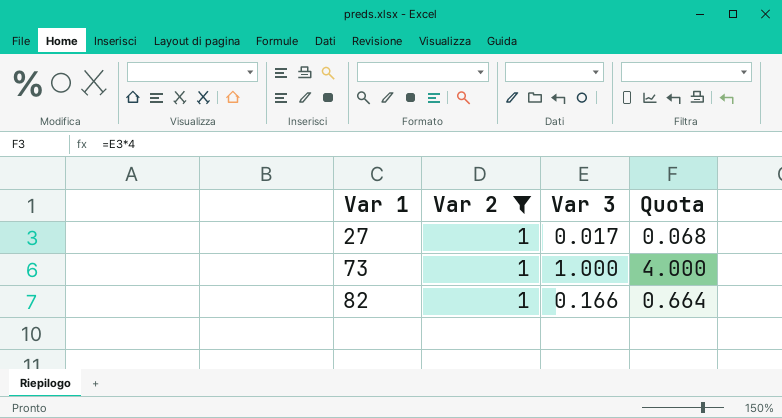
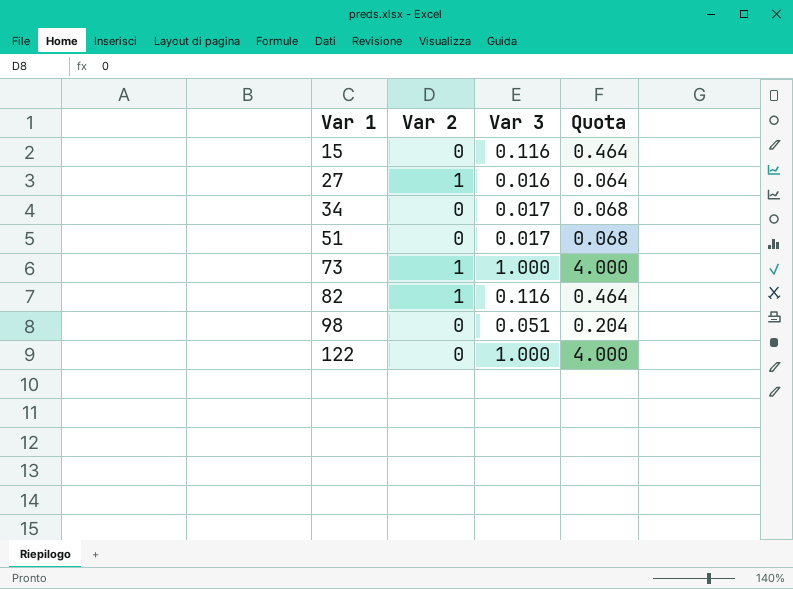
filter: Var 2 = 1 -> none
27 | Var 3: 0.017 -> 0.016
27 | Quota: 0.068 -> 0.064
82 | Var 3: 0.166 -> 0.116
82 | Quota: 0.664 -> 0.464

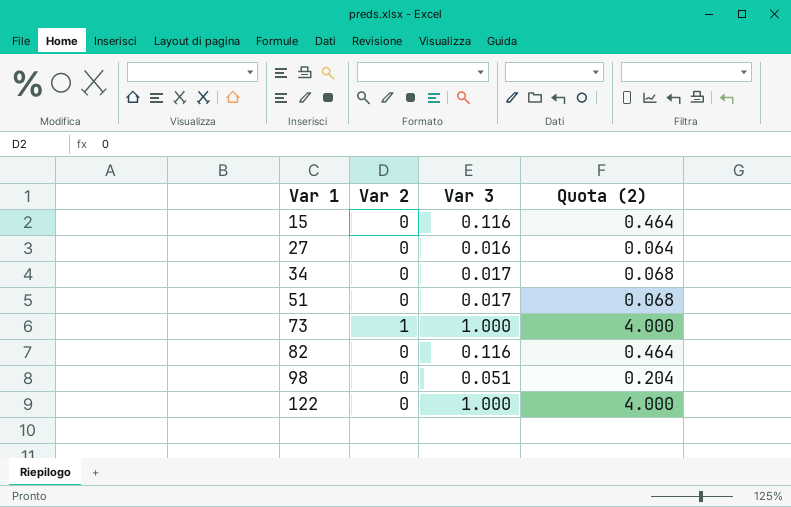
column name: Quota -> Quota (2)
27 | Var 2: 1 -> 0
82 | Var 2: 1 -> 0

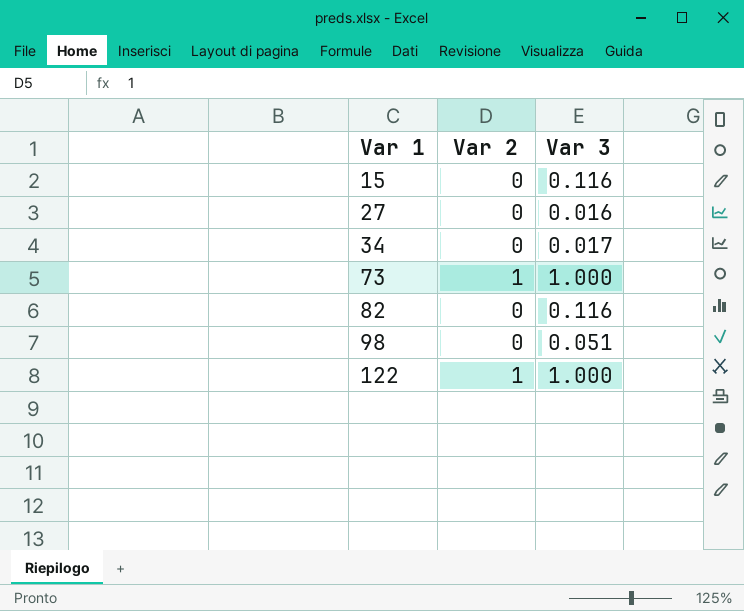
column Quota (2) | formula: [Var 3] * 4 -> none
row 51: 0 | 0.017 | 0.068 -> none
122 | Var 2: 0 -> 1

